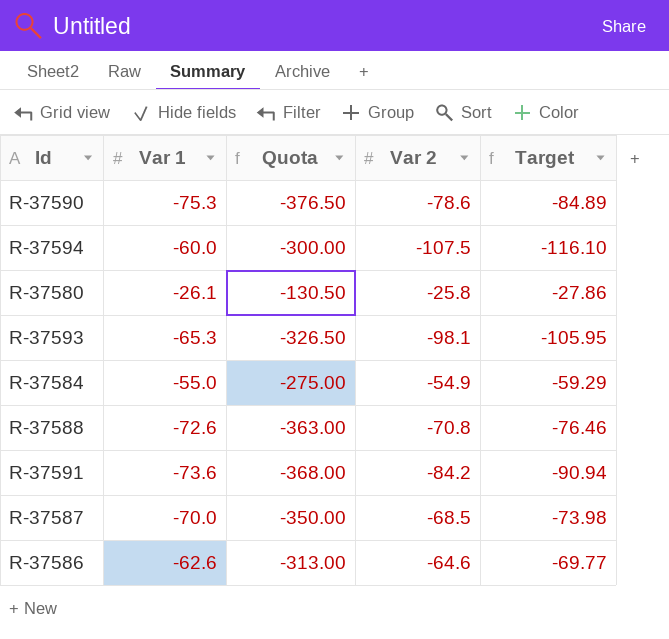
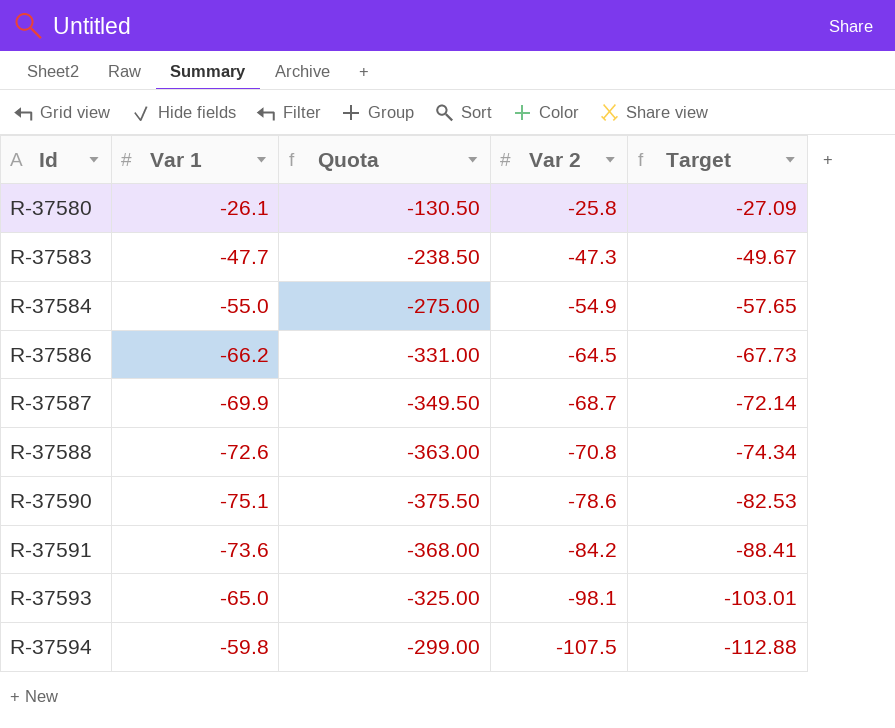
row order: none -> Id ascending
column Target | formula: [Var 2] * 1.08 -> [Var 2] * 1.05
row R-37583: none -> -47.7 | -238.50 | -47.3 | -49.67
R-37586 | Var 1: -62.6 -> -66.2
R-37586 | Quota: -313.00 -> -331.00
R-37586 | Var 2: -64.6 -> -64.5
R-37587 | Var 1: -70.0 -> -69.9
R-37587 | Quota: -350.00 -> -349.50
R-37587 | Var 2: -68.5 -> -68.7
R-37590 | Var 1: -75.3 -> -75.1
R-37590 | Quota: -376.50 -> -375.50
R-37593 | Var 1: -65.3 -> -65.0
R-37593 | Quota: -326.50 -> -325.00
R-37594 | Var 1: -60.0 -> -59.8
R-37594 | Quota: -300.00 -> -299.00

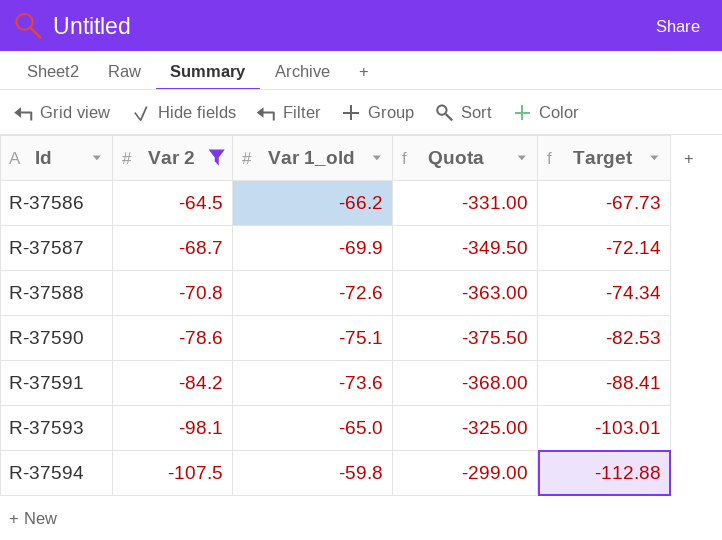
filter: none -> Var 2 <= -64.5
column Var 2 | position: 4 -> 2
column name: Var 1 -> Var 1_old

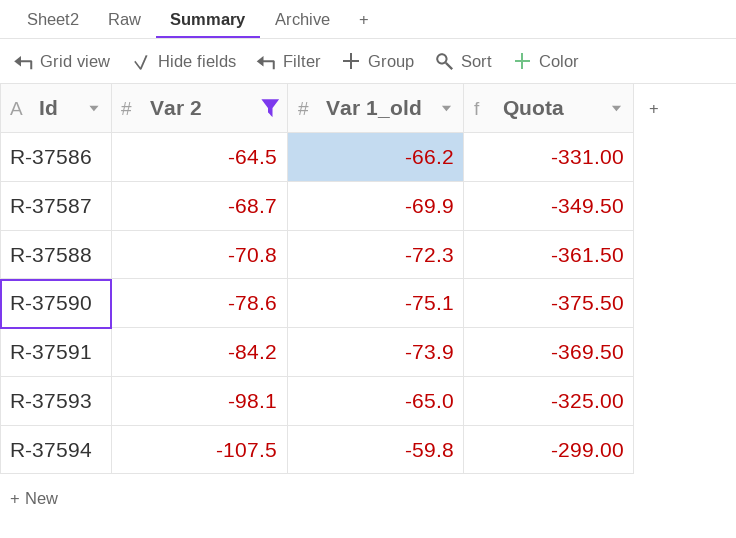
column Target | formula: [Var 2] * 1.05 -> none
R-37588 | Var 1_old: -72.6 -> -72.3
R-37588 | Quota: -363.00 -> -361.50
R-37591 | Var 1_old: -73.6 -> -73.9
R-37591 | Quota: -368.00 -> -369.50

